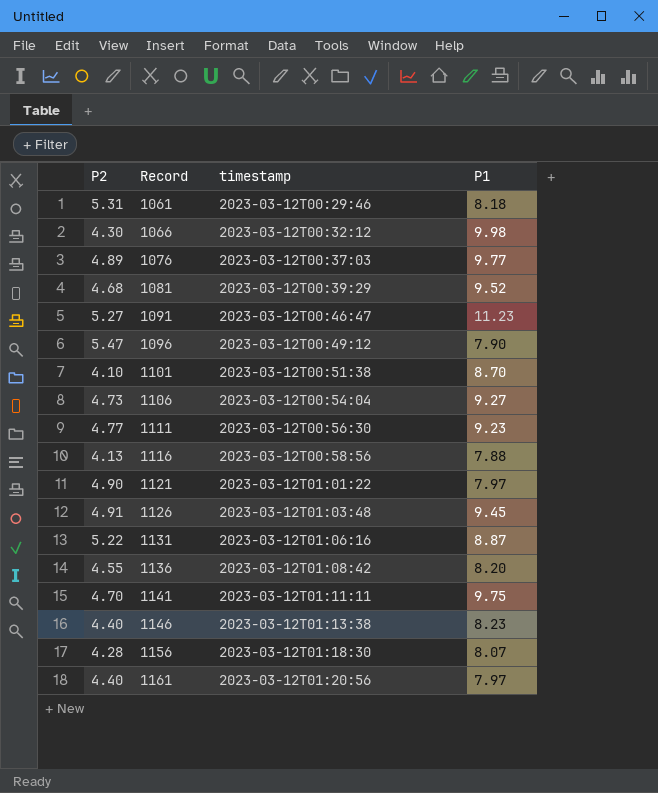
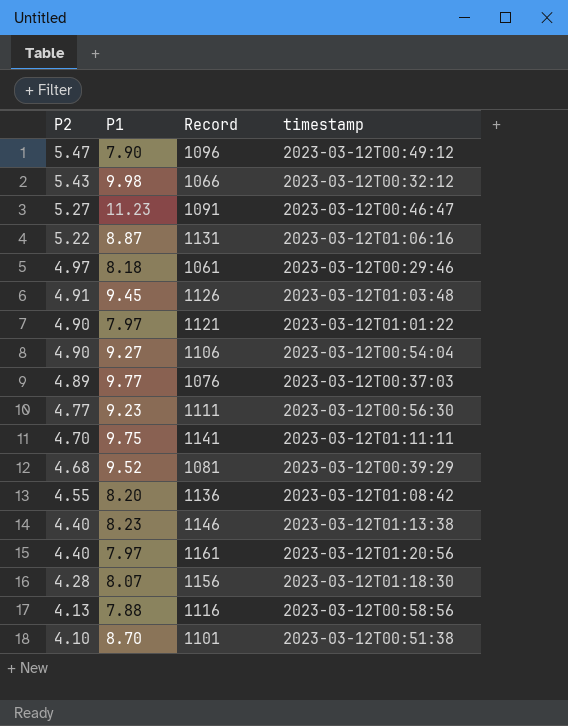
row order: Record ascending -> P2 descending
column P1 | position: 4 -> 2
1066 | P2: 4.30 -> 5.43
1061 | P2: 5.31 -> 4.97
1106 | P2: 4.73 -> 4.90

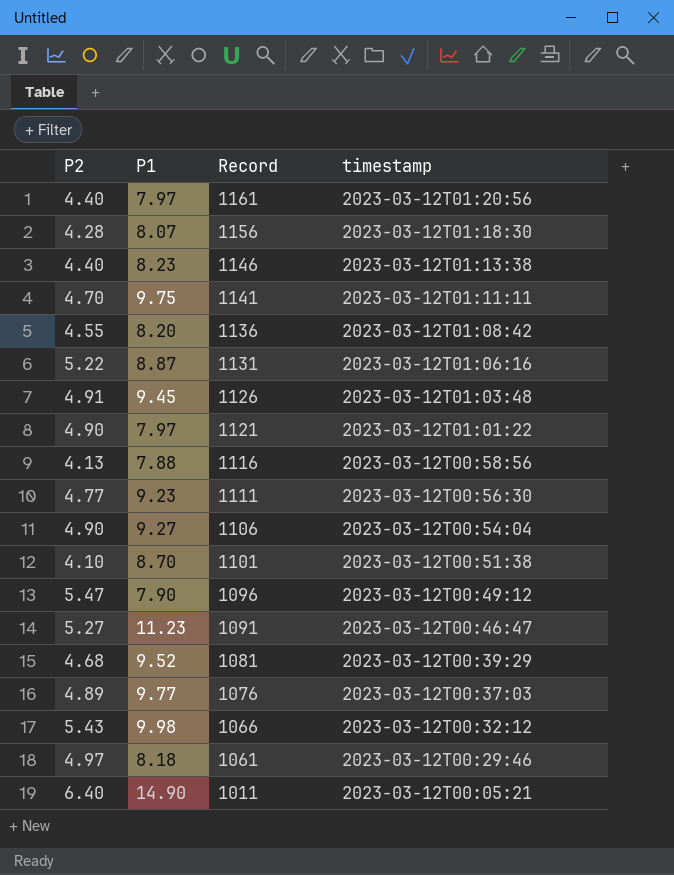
row order: P2 descending -> Record descending
row 1011: none -> 6.40 | 14.90 | 2023-03-12T00:05:21

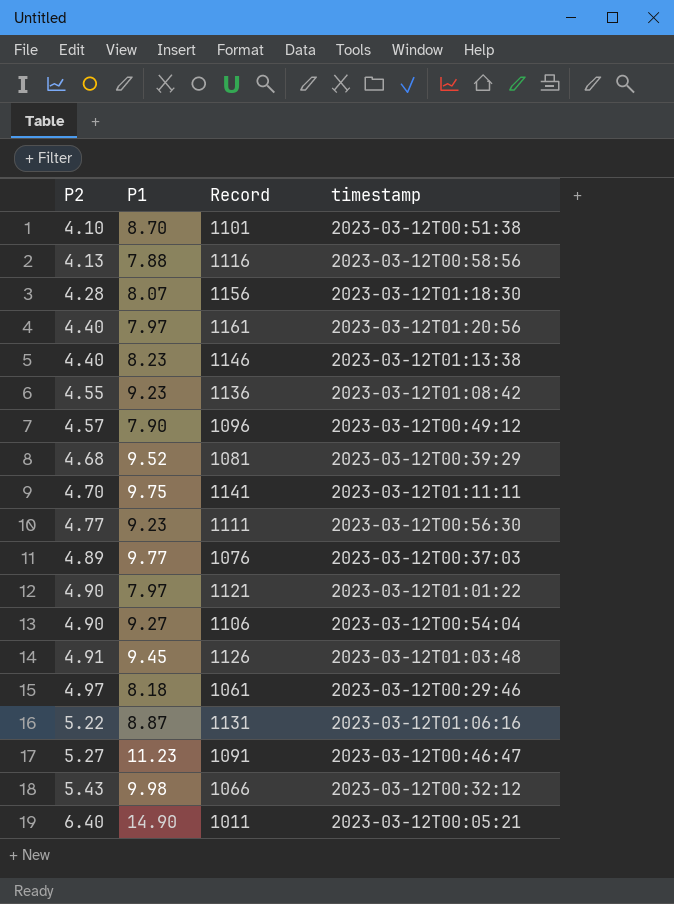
row order: Record descending -> P2 ascending
1136 | P1: 8.20 -> 9.23
1096 | P2: 5.47 -> 4.57

